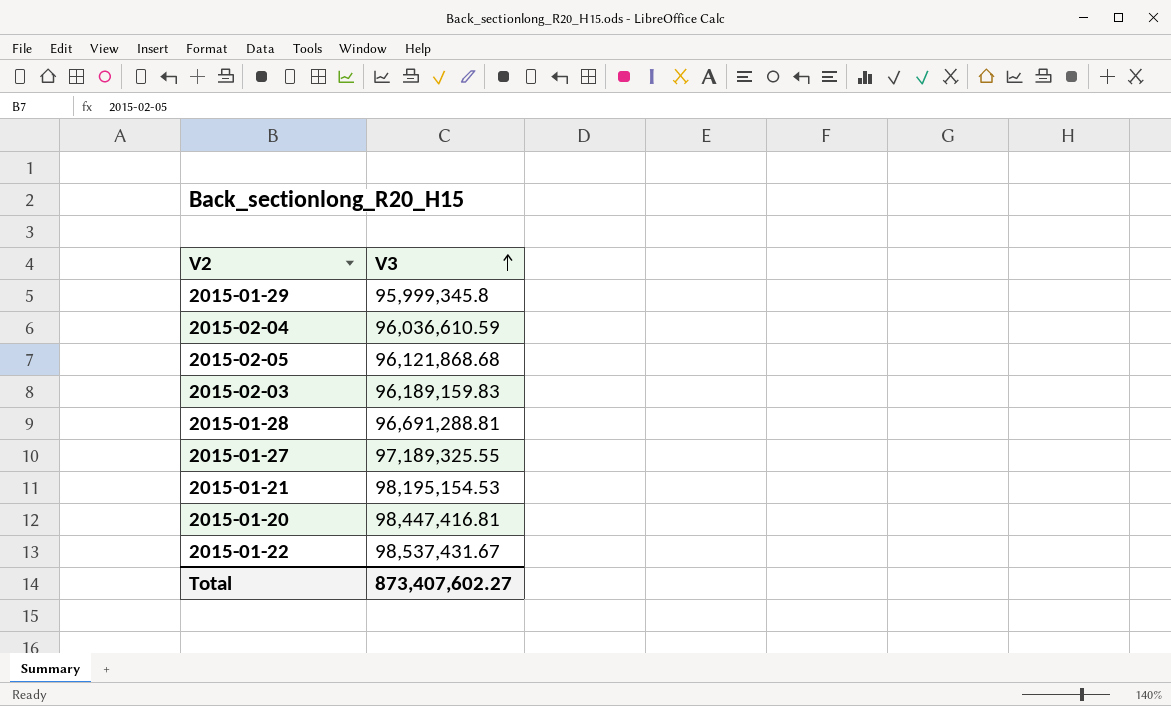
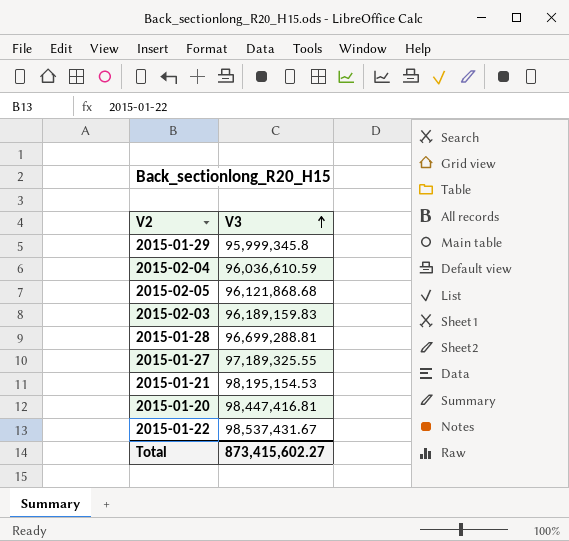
2015-01-28 | V3: 96,691,288.81 -> 96,699,288.81
Total | V3: 873,407,602.27 -> 873,415,602.27

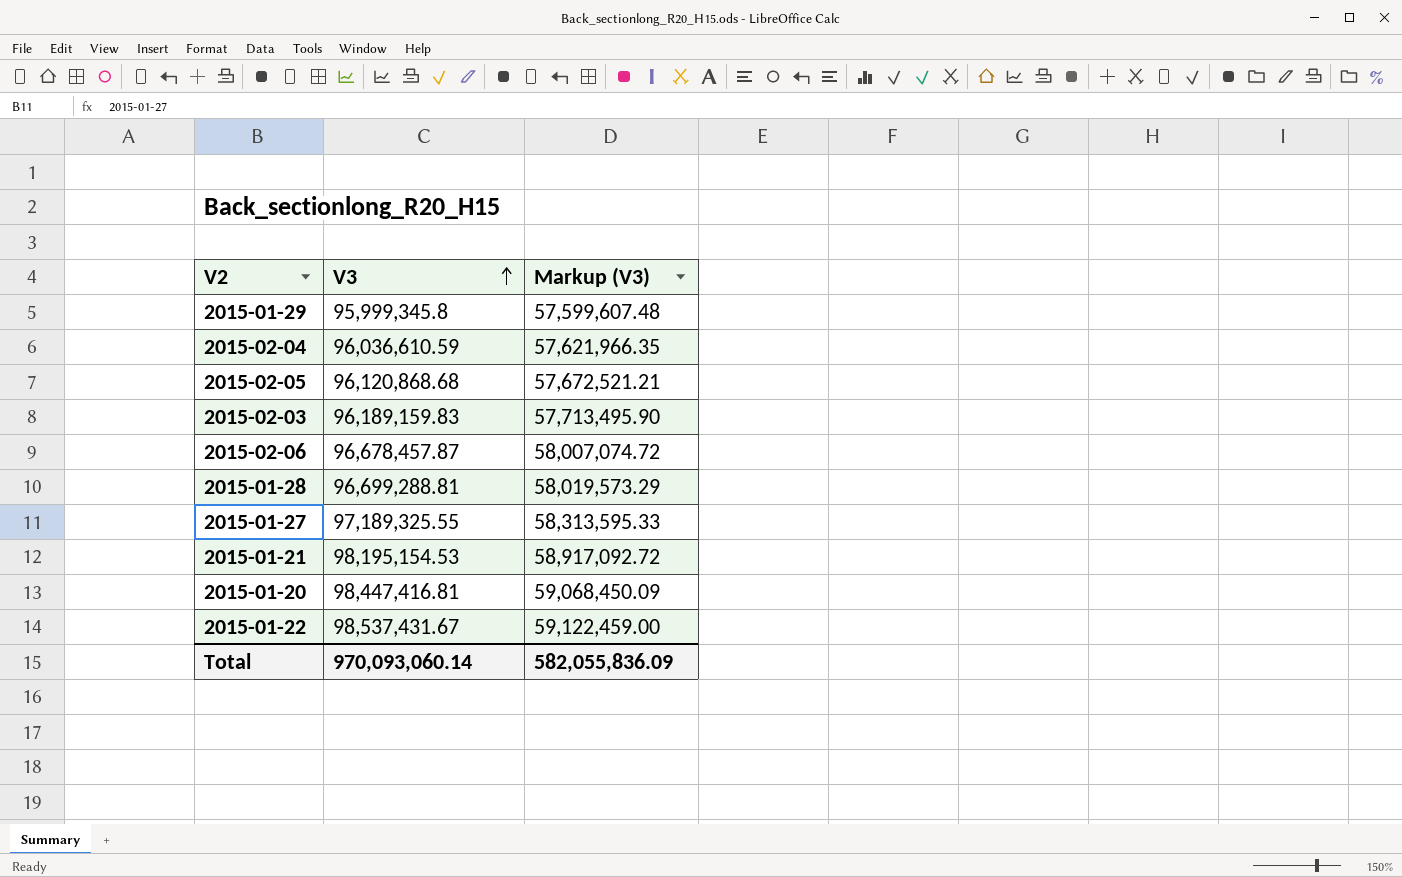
column Markup (V3) | formula: none -> [V3] * 0.6
2015-02-05 | V3: 96,121,868.68 -> 96,120,868.68
row 2015-02-06: none -> 96,678,457.87 | 58,007,074.72
Total | V3: 873,415,602.27 -> 970,093,060.14

